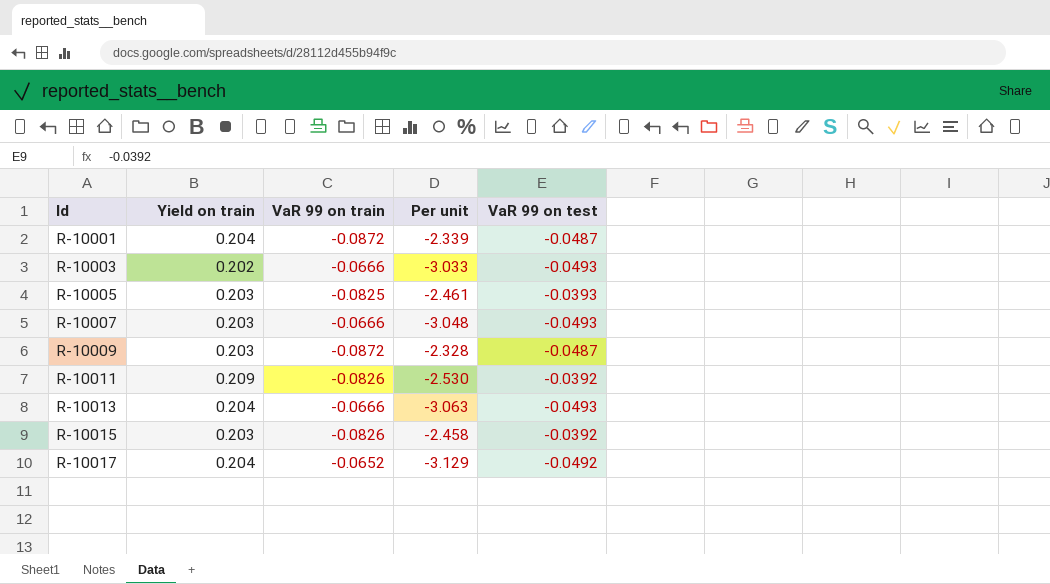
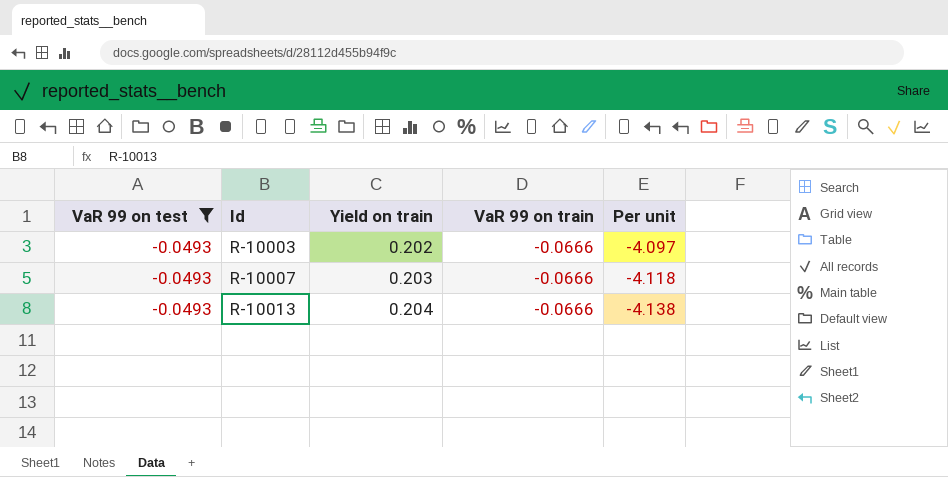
filter: none -> VaR 99 on test = -0.0493
column VaR 99 on test | position: 5 -> 1
column Per unit | formula: [Yield on train] / [VaR 99 on train] -> [Yield on train] / [VaR 99 on test]

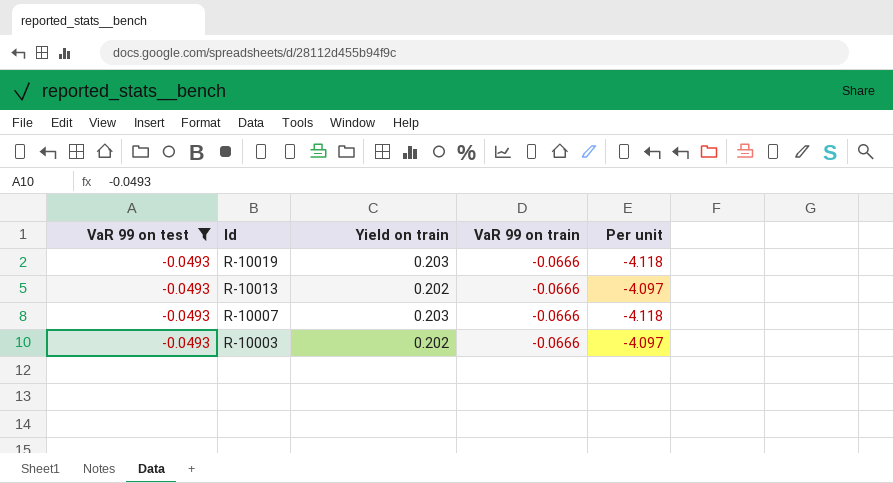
row order: Id ascending -> Id descending
row R-10019: none -> -0.0493 | 0.203 | -0.0666 | -4.118
R-10013 | Yield on train: 0.204 -> 0.202
R-10013 | Per unit: -4.138 -> -4.097

